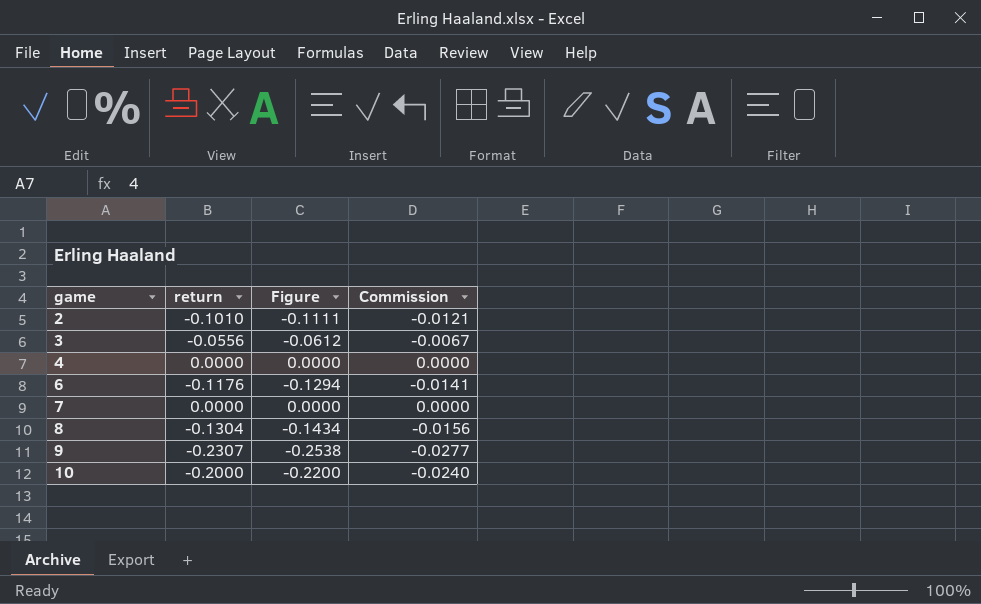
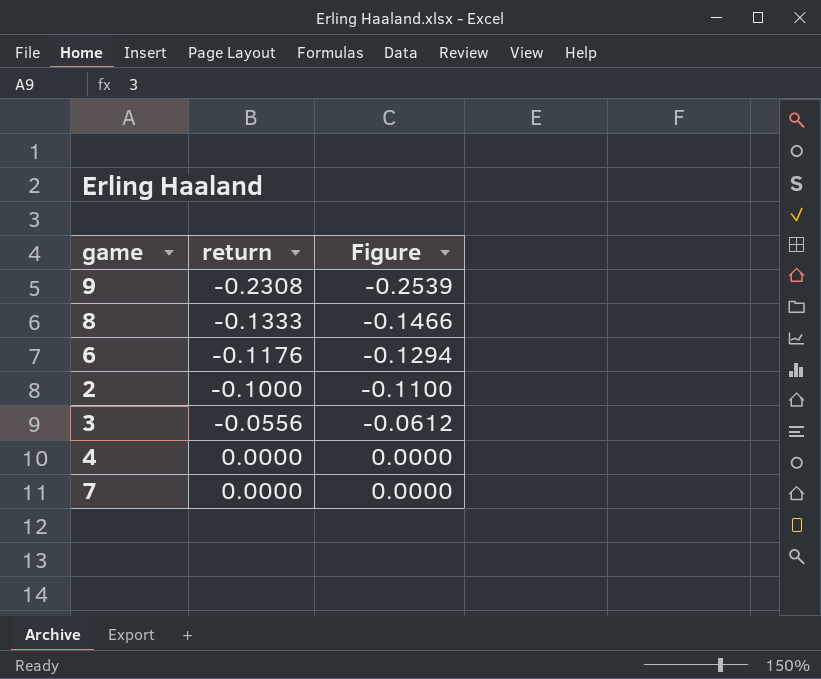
row order: game ascending -> return ascending
column Commission | formula: [return] * 0.12 -> none
row 10: -0.2000 | -0.2200 | -0.0240 -> none
9 | return: -0.2307 -> -0.2308
9 | Figure: -0.2538 -> -0.2539
8 | return: -0.1304 -> -0.1333
8 | Figure: -0.1434 -> -0.1466
2 | return: -0.1010 -> -0.1000
2 | Figure: -0.1111 -> -0.1100

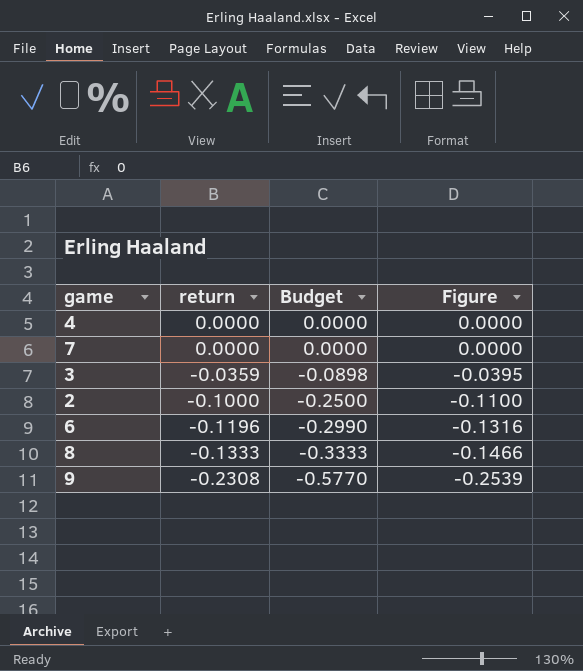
row order: return ascending -> return descending
column Budget | formula: none -> [return] * 2.5
3 | return: -0.0556 -> -0.0359
3 | Figure: -0.0612 -> -0.0395
6 | return: -0.1176 -> -0.1196
6 | Figure: -0.1294 -> -0.1316

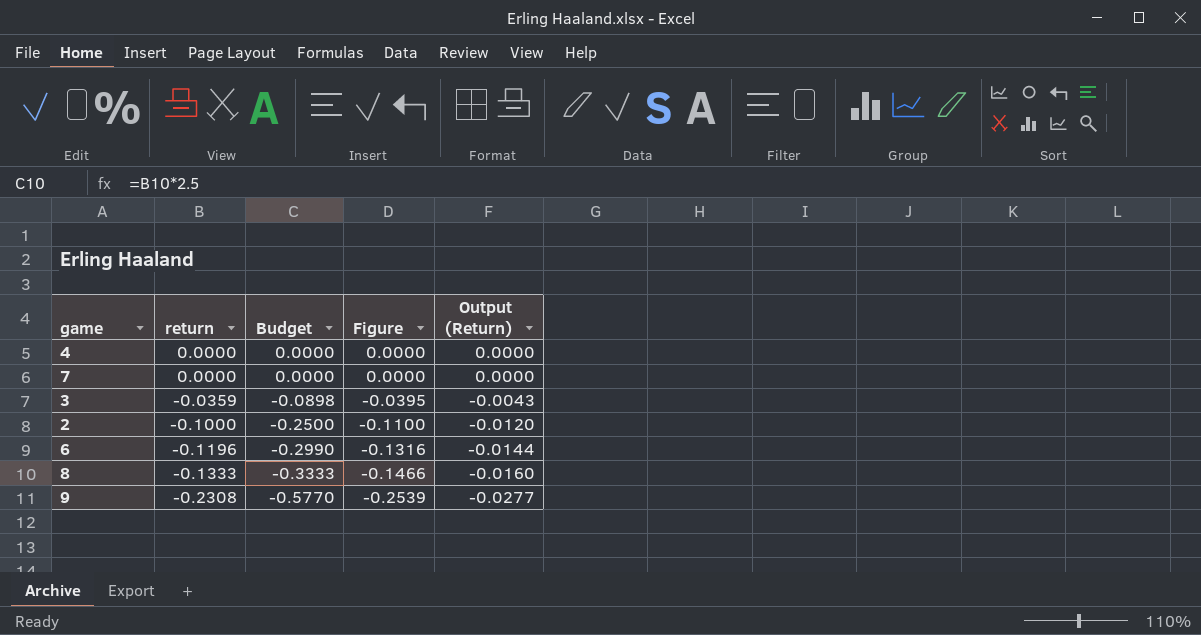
column Output (Return) | formula: none -> [return] * 0.12

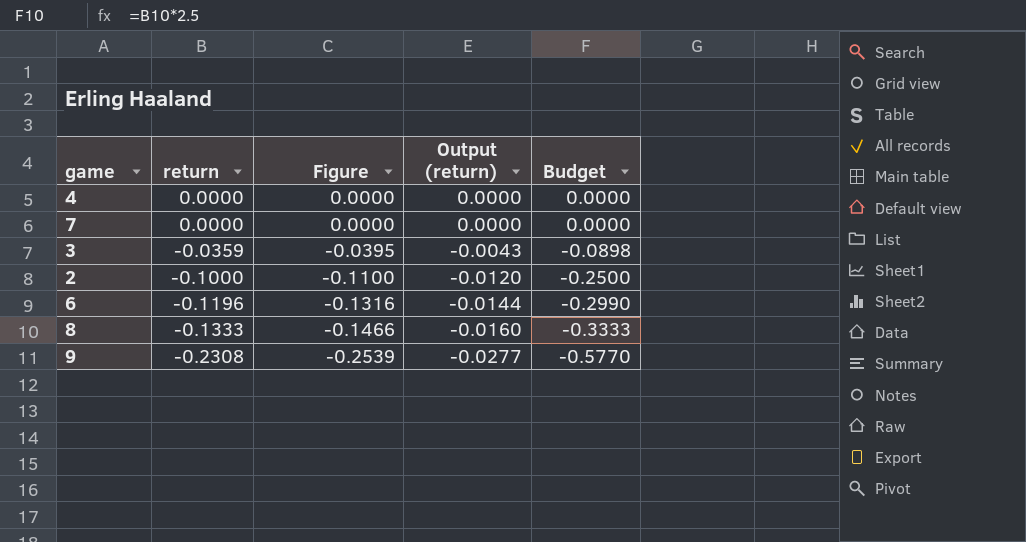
column name: Output (Return) -> Output (return)
column Budget | position: 3 -> 5

